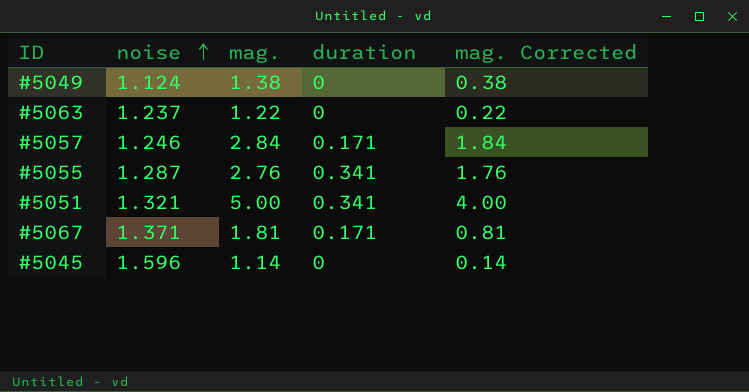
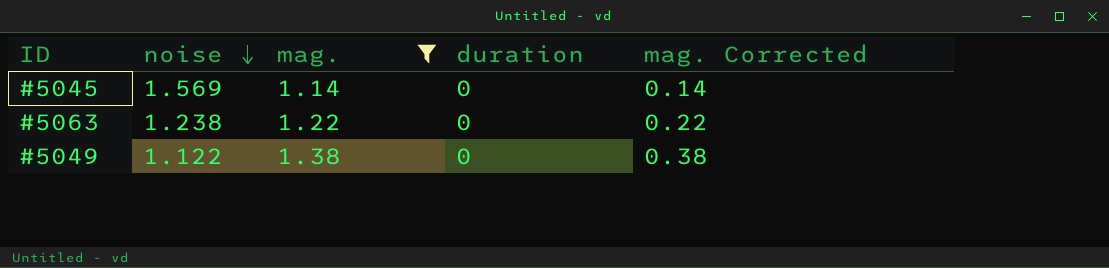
filter: none -> mag. <= 1.38
row order: noise ascending -> noise descending
#5045 | noise: 1.596 -> 1.569
#5063 | noise: 1.237 -> 1.238
#5049 | noise: 1.124 -> 1.122

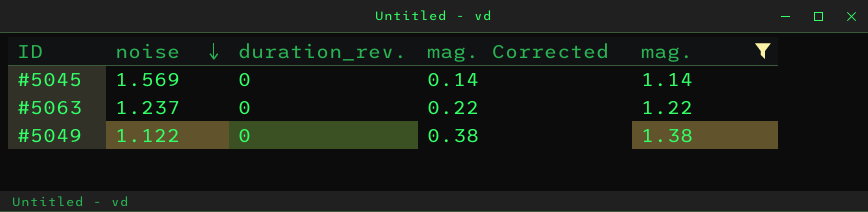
column name: duration -> duration_rev.
column mag. | position: 3 -> 5
#5063 | noise: 1.238 -> 1.237

